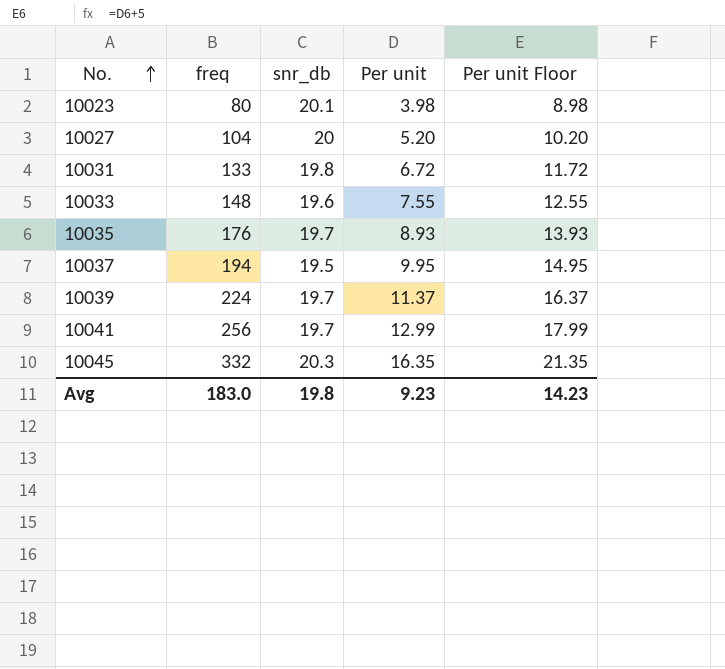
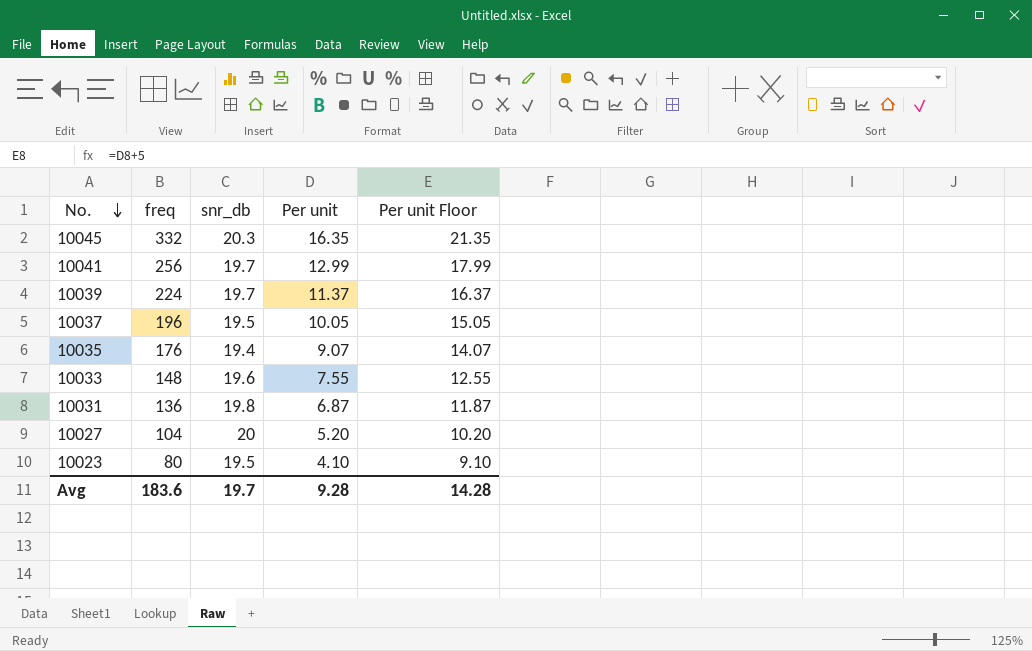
row order: No. ascending -> No. descending
10037 | freq: 194 -> 196
10037 | Per unit: 9.95 -> 10.05
10037 | Per unit Floor: 14.95 -> 15.05
10035 | snr_db: 19.7 -> 19.4
10035 | Per unit: 8.93 -> 9.07
10035 | Per unit Floor: 13.93 -> 14.07
10031 | freq: 133 -> 136
10031 | Per unit: 6.72 -> 6.87
10031 | Per unit Floor: 11.72 -> 11.87
10023 | snr_db: 20.1 -> 19.5
10023 | Per unit: 3.98 -> 4.10
10023 | Per unit Floor: 8.98 -> 9.10
Avg | freq: 183.0 -> 183.6
Avg | snr_db: 19.8 -> 19.7
Avg | Per unit: 9.23 -> 9.28
Avg | Per unit Floor: 14.23 -> 14.28

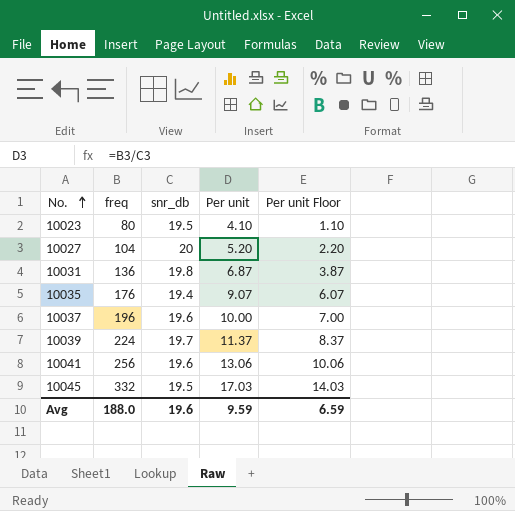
row order: No. descending -> No. ascending
column Per unit Floor | formula: [Per unit] + 5 -> [Per unit] - 3
row 10033: 148 | 19.6 | 7.55 | 12.55 -> none
10037 | snr_db: 19.5 -> 19.6
10037 | Per unit: 10.05 -> 10.00
10041 | snr_db: 19.7 -> 19.6
10041 | Per unit: 12.99 -> 13.06
10045 | snr_db: 20.3 -> 19.5
10045 | Per unit: 16.35 -> 17.03
Avg | freq: 183.6 -> 188.0
Avg | snr_db: 19.7 -> 19.6
Avg | Per unit: 9.28 -> 9.59
Avg | Per unit Floor: 14.28 -> 6.59

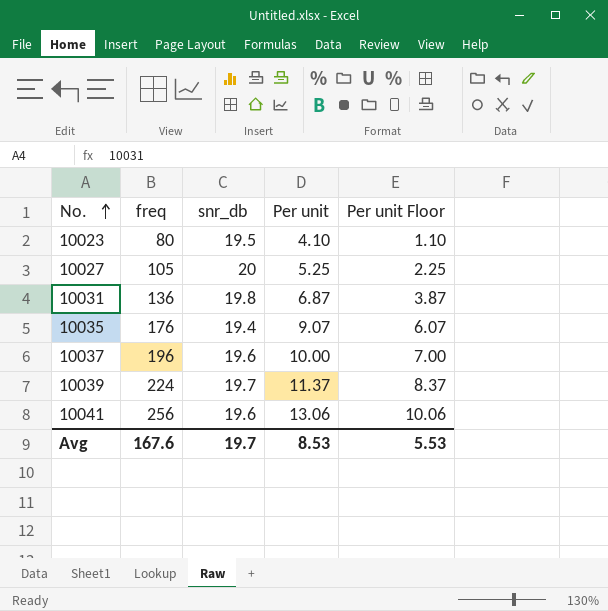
row 10045: 332 | 19.5 | 17.03 | 14.03 -> none
10027 | freq: 104 -> 105
10027 | Per unit: 5.20 -> 5.25
10027 | Per unit Floor: 2.20 -> 2.25
Avg | freq: 188.0 -> 167.6
Avg | snr_db: 19.6 -> 19.7
Avg | Per unit: 9.59 -> 8.53
Avg | Per unit Floor: 6.59 -> 5.53

